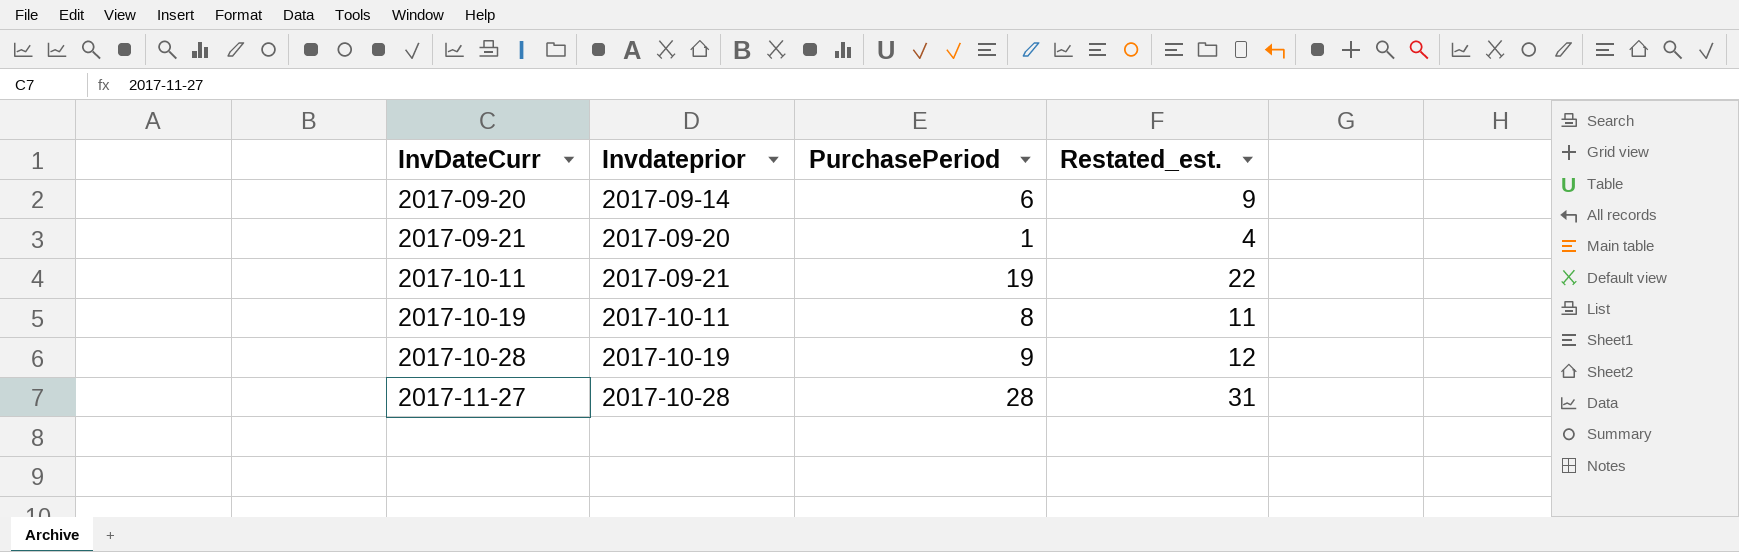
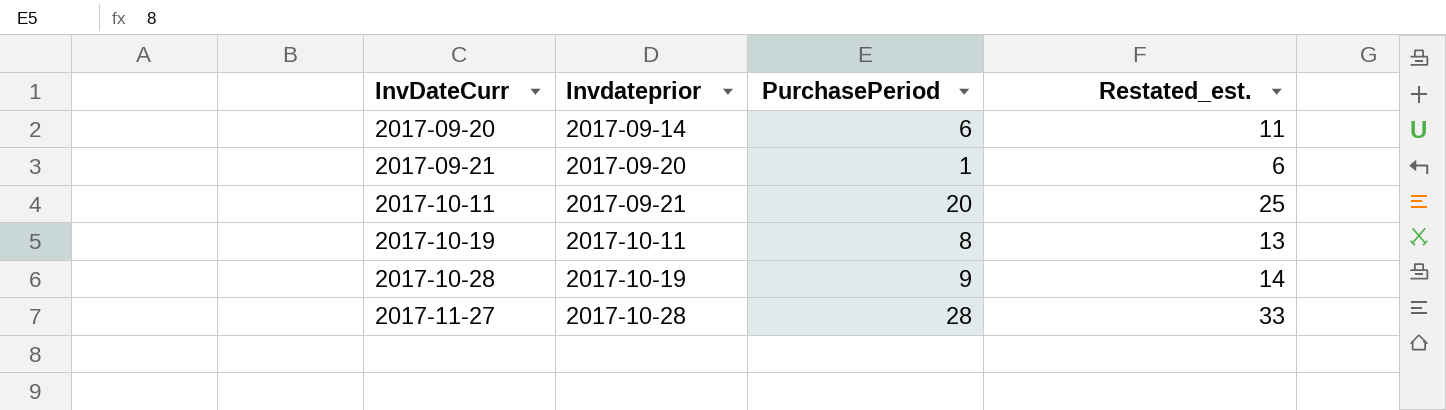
column Restated_est. | formula: [PurchasePeriod] + 3 -> [PurchasePeriod] + 5
2017-10-11 | PurchasePeriod: 19 -> 20

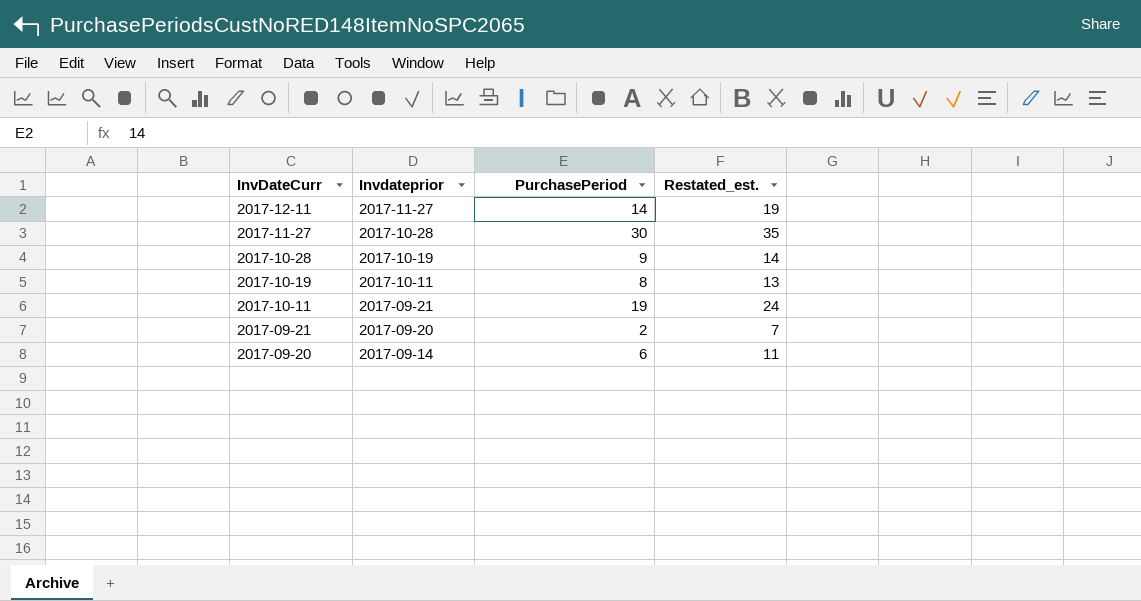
row order: InvDateCurr ascending -> InvDateCurr descending
row 2017-12-11: none -> 2017-11-27 | 14 | 19
2017-11-27 | PurchasePeriod: 28 -> 30
2017-11-27 | Restated_est.: 33 -> 35
2017-10-11 | PurchasePeriod: 20 -> 19
2017-10-11 | Restated_est.: 25 -> 24
2017-09-21 | PurchasePeriod: 1 -> 2
2017-09-21 | Restated_est.: 6 -> 7

